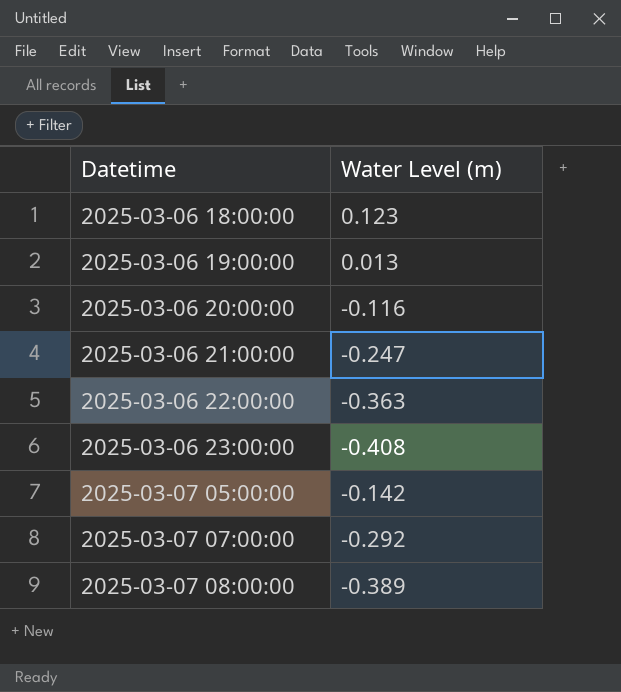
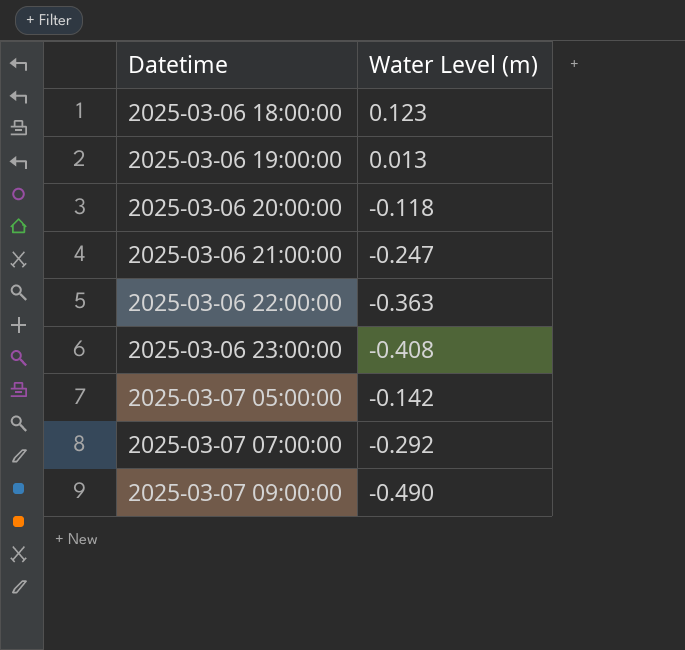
row 2025-03-07 08:00:00: -0.389 -> none
2025-03-06 20:00:00 | Water Level (m): -0.116 -> -0.118
row 2025-03-07 09:00:00: none -> -0.490

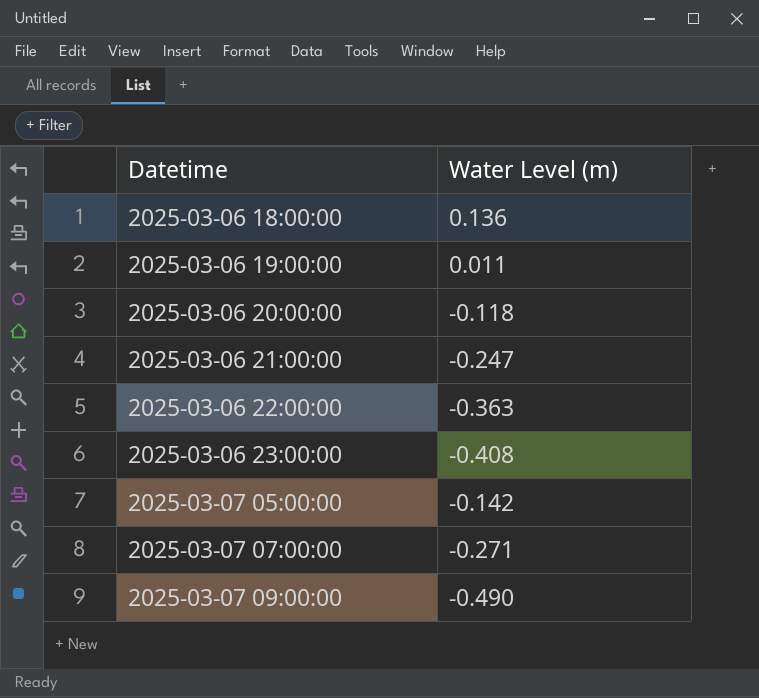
2025-03-06 18:00:00 | Water Level (m): 0.123 -> 0.136
2025-03-06 19:00:00 | Water Level (m): 0.013 -> 0.011
2025-03-07 07:00:00 | Water Level (m): -0.292 -> -0.271

